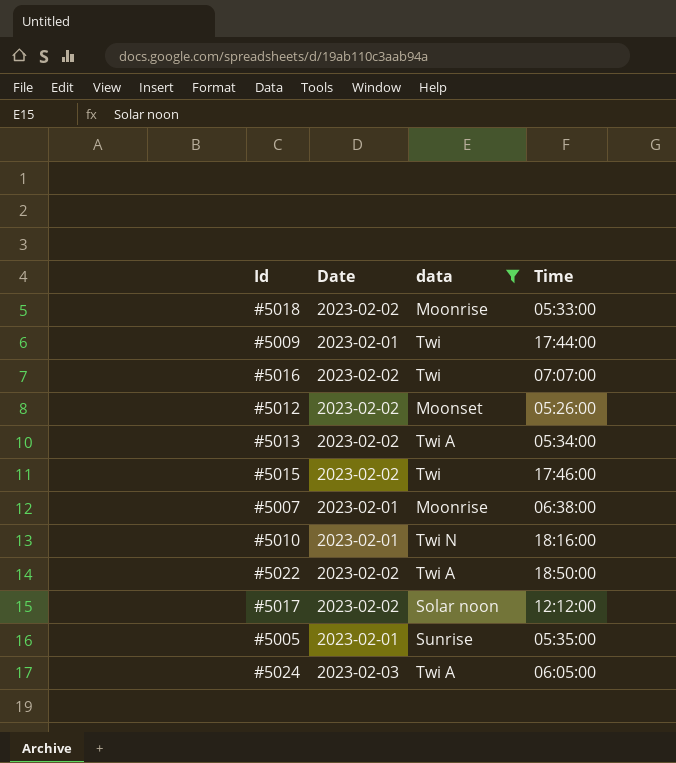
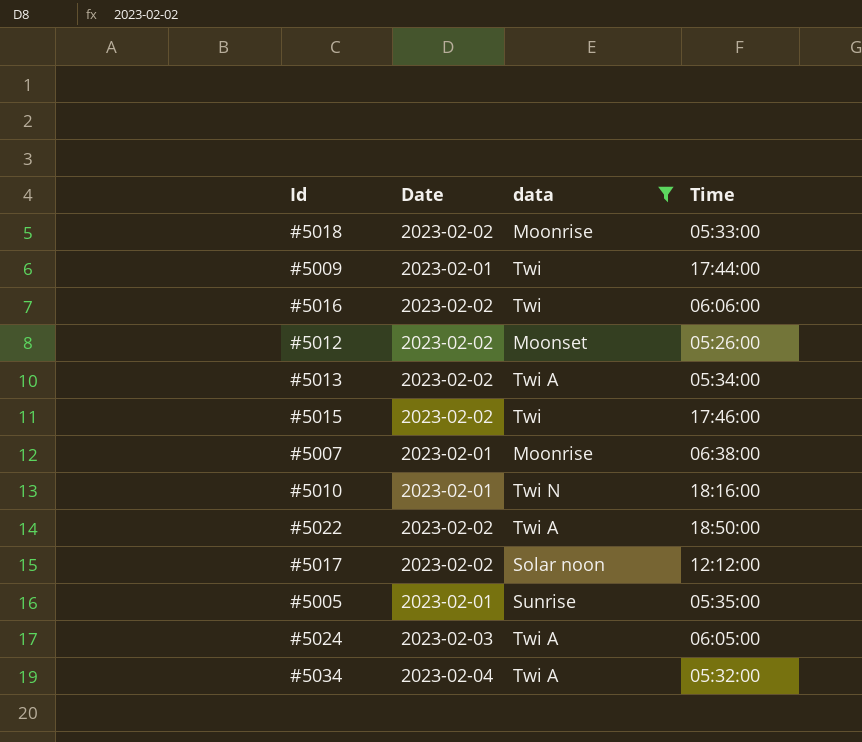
#5016 | Time: 07:07:00 -> 06:06:00
row #5034: none -> 2023-02-04 | Twi A | 05:32:00

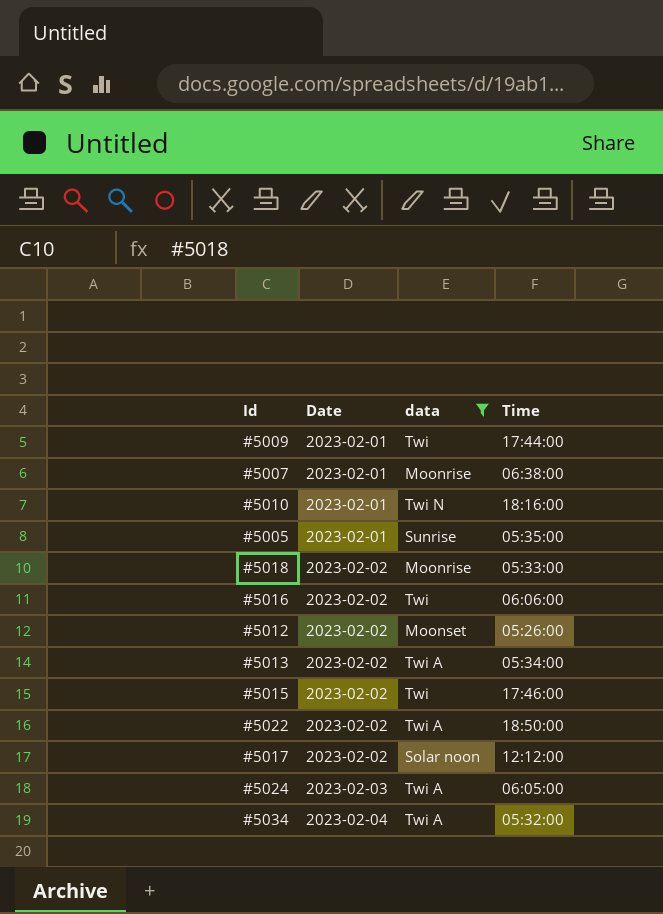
row order: none -> Date ascending

